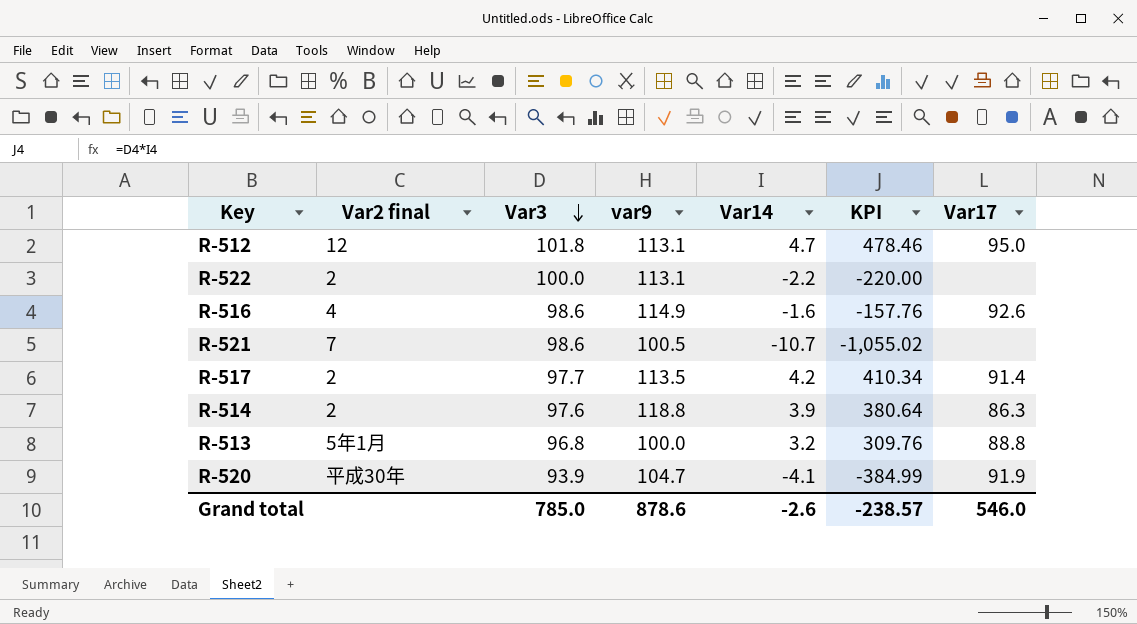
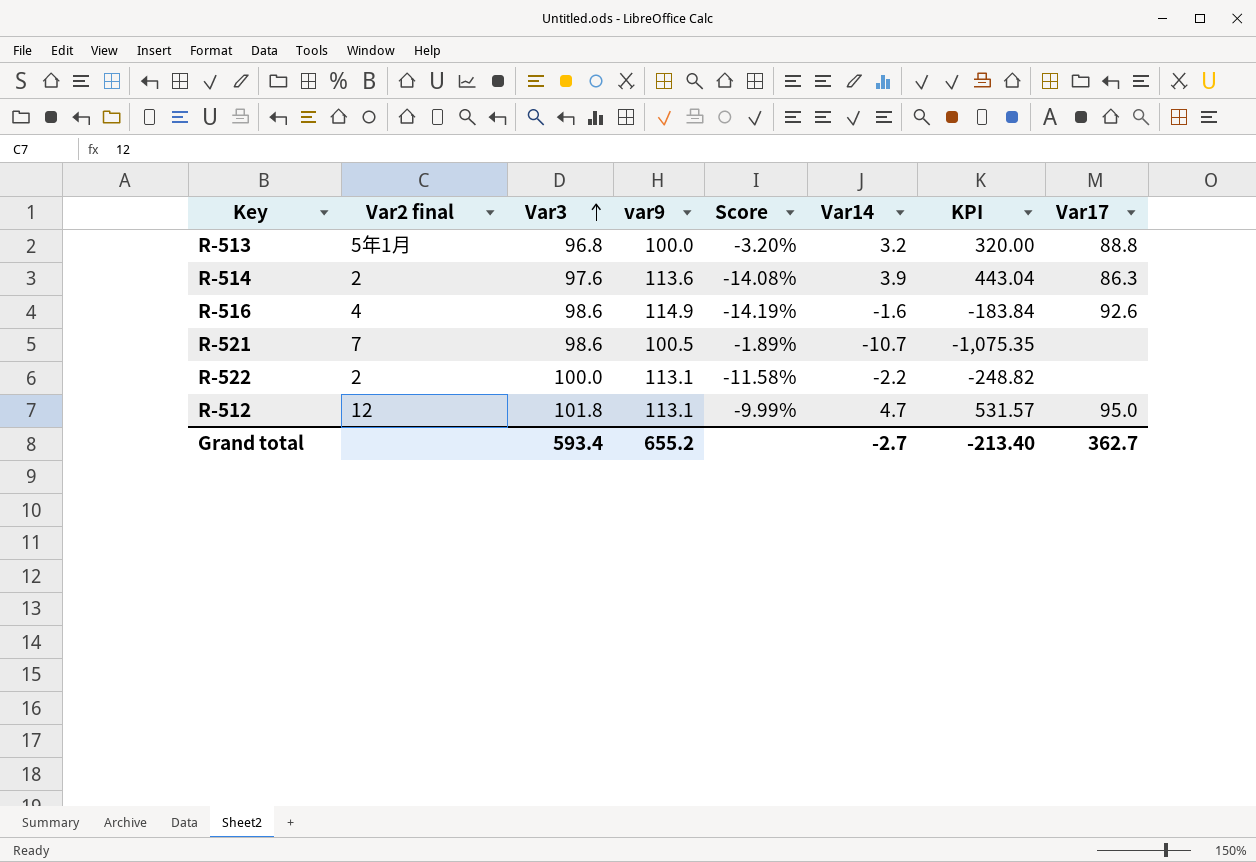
row order: Var3 descending -> Var3 ascending
column Score | formula: none -> ([Var3] - [var9]) / [var9]
column KPI | formula: [Var3] * [Var14] -> [var9] * [Var14]
row R-517: 2 | 97.7 | 113.5 | 4.2 | 410.34 | 91.4 -> none
row R-520: 平成30年 | 93.9 | 104.7 | -4.1 | -384.99 | 91.9 -> none
R-514 | var9: 118.8 -> 113.6
Grand total | Var3: 785.0 -> 593.4
Grand total | var9: 878.6 -> 655.2
Grand total | Var14: -2.6 -> -2.7
Grand total | KPI: -238.57 -> -213.40
Grand total | Var17: 546.0 -> 362.7

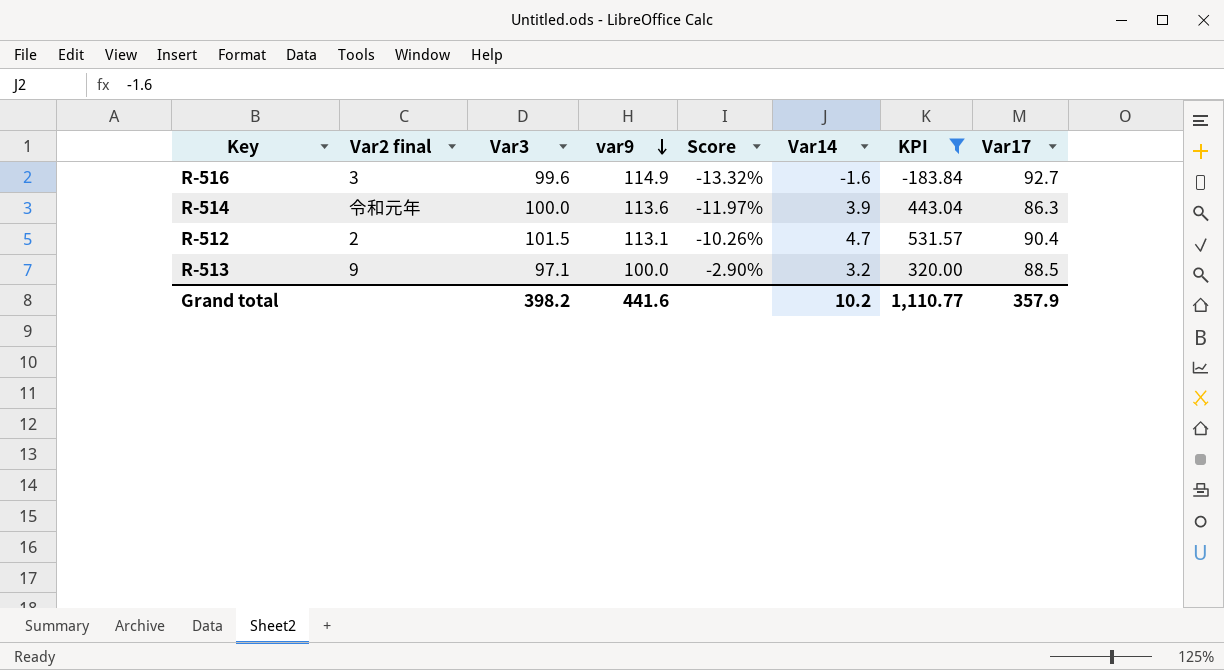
filter: none -> KPI >= -183.84
row order: Var3 ascending -> var9 descending
R-516 | Var2 final: 4 -> 3
R-516 | Var3: 98.6 -> 99.6
R-516 | Score: -14.19% -> -13.32%
R-516 | Var17: 92.6 -> 92.7
R-514 | Var2 final: 2 -> 令和元年
R-514 | Var3: 97.6 -> 100.0
R-514 | Score: -14.08% -> -11.97%
R-512 | Var2 final: 12 -> 2
R-512 | Var3: 101.8 -> 101.5
R-512 | Score: -9.99% -> -10.26%
R-512 | Var17: 95.0 -> 90.4
R-513 | Var2 final: 5年1月 -> 9
R-513 | Var3: 96.8 -> 97.1
R-513 | Score: -3.20% -> -2.90%
R-513 | Var17: 88.8 -> 88.5
Grand total | Var3: 593.4 -> 398.2
Grand total | var9: 655.2 -> 441.6
Grand total | Var14: -2.7 -> 10.2
Grand total | KPI: -213.40 -> 1,110.77
Grand total | Var17: 362.7 -> 357.9

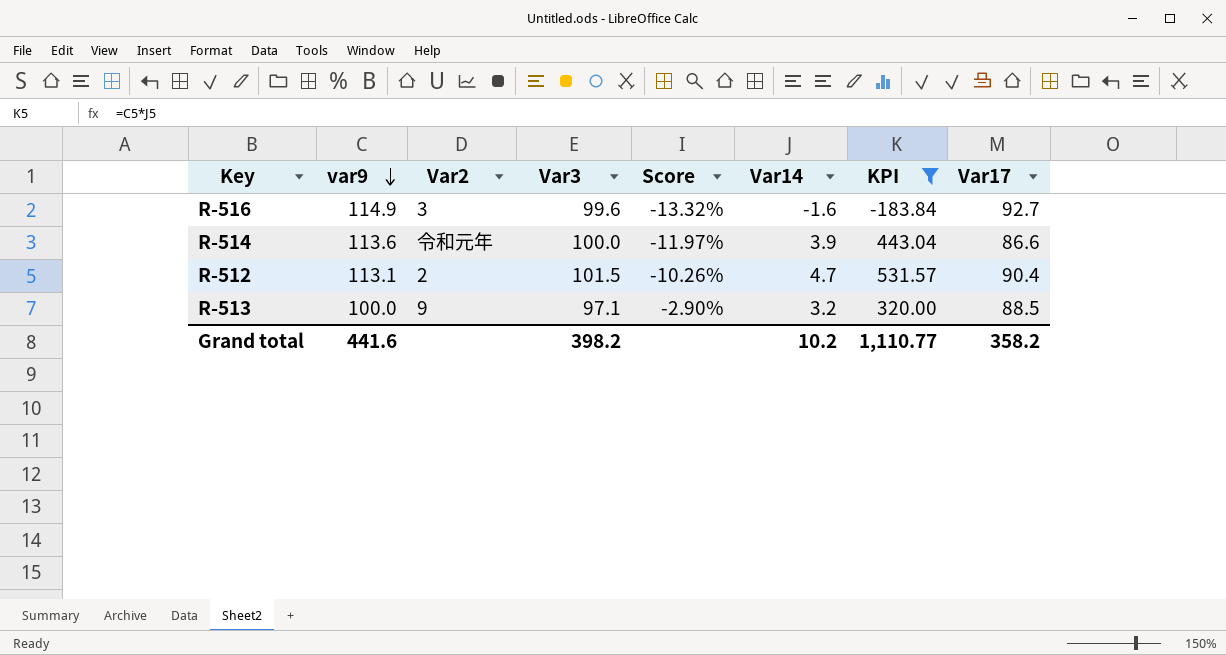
column var9 | position: 4 -> 2
column name: Var2 final -> Var2
R-514 | Var17: 86.3 -> 86.6
Grand total | Var17: 357.9 -> 358.2

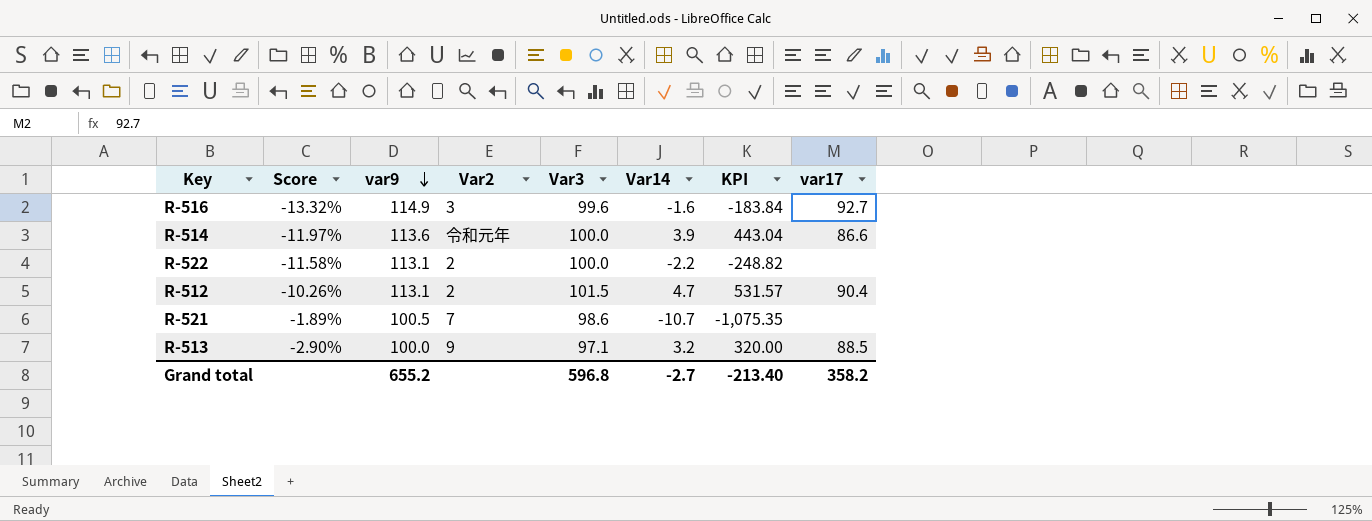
filter: KPI >= -183.84 -> none
column Score | position: 5 -> 2
column name: Var17 -> var17
Grand total | var9: 441.6 -> 655.2
Grand total | Var3: 398.2 -> 596.8
Grand total | Var14: 10.2 -> -2.7
Grand total | KPI: 1,110.77 -> -213.40

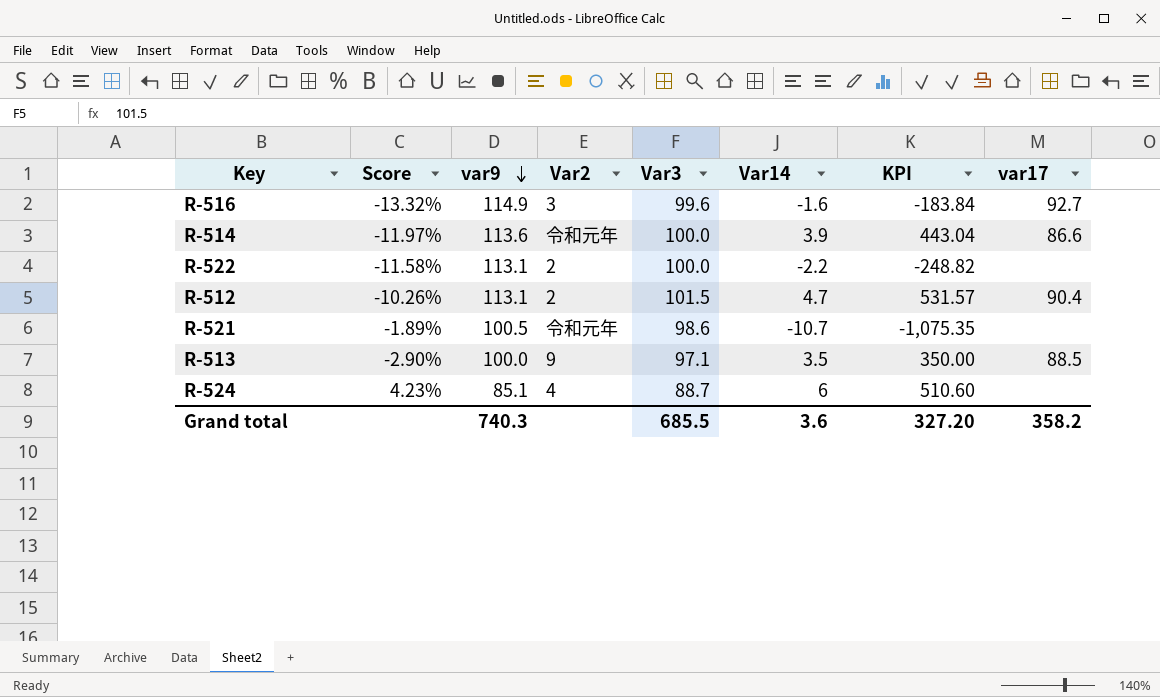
R-521 | Var2: 7 -> 令和元年
R-513 | Var14: 3.2 -> 3.5
R-513 | KPI: 320.00 -> 350.00
row R-524: none -> 4.23% | 85.1 | 4 | 88.7 | 6 | 510.60 | none
Grand total | var9: 655.2 -> 740.3
Grand total | Var3: 596.8 -> 685.5
Grand total | Var14: -2.7 -> 3.6
Grand total | KPI: -213.40 -> 327.20

